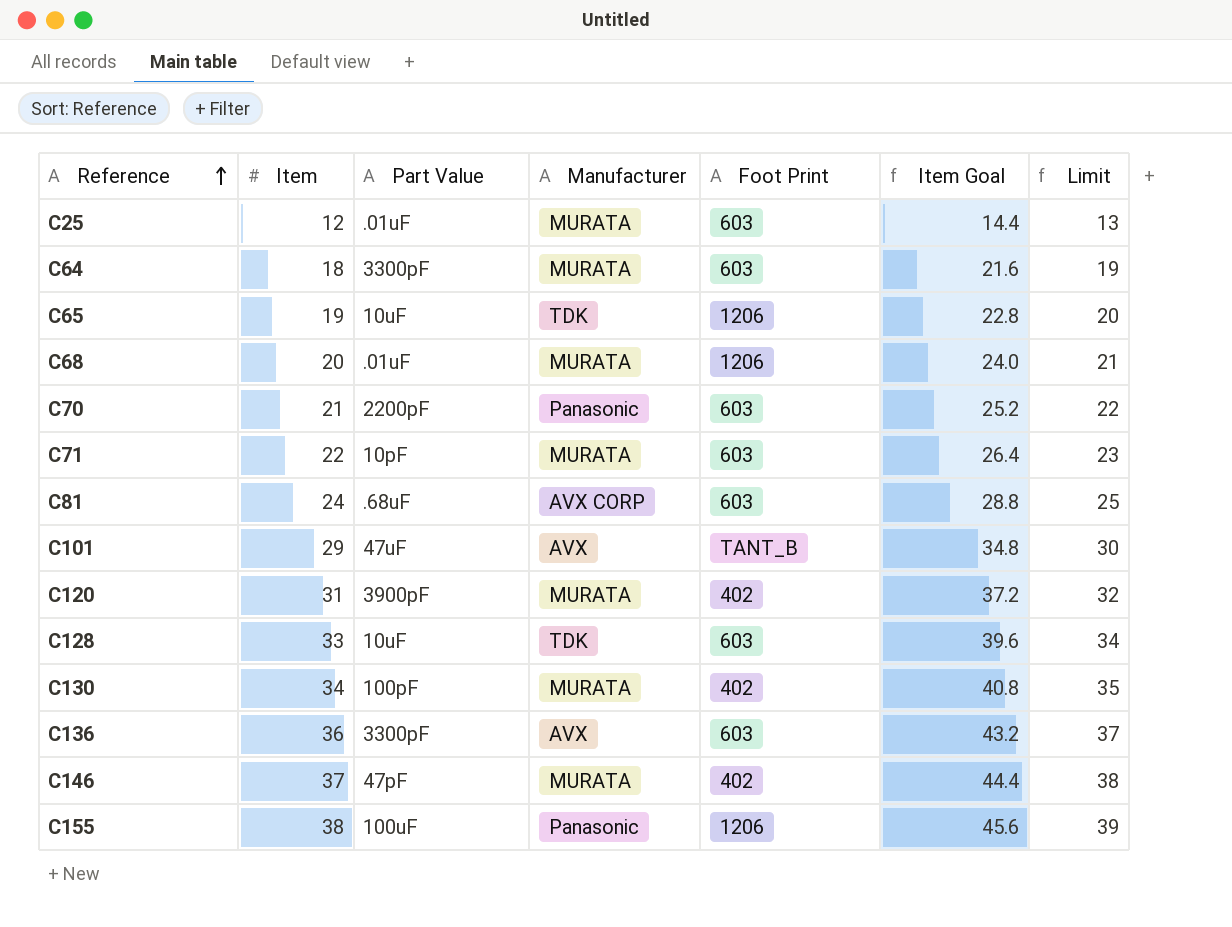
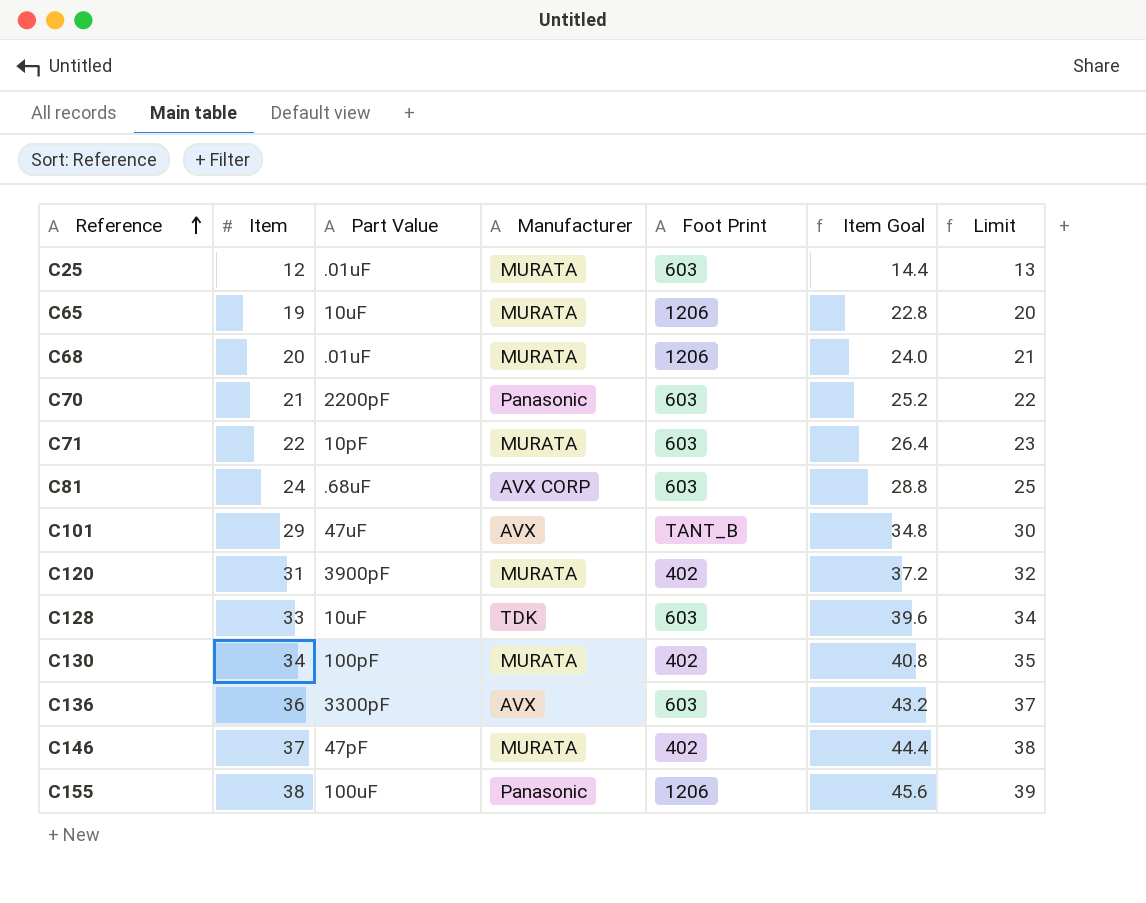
row C64: 18 | 3300pF | MURATA | 603 | 21.6 | 19 -> none
C65 | Manufacturer: TDK -> MURATA

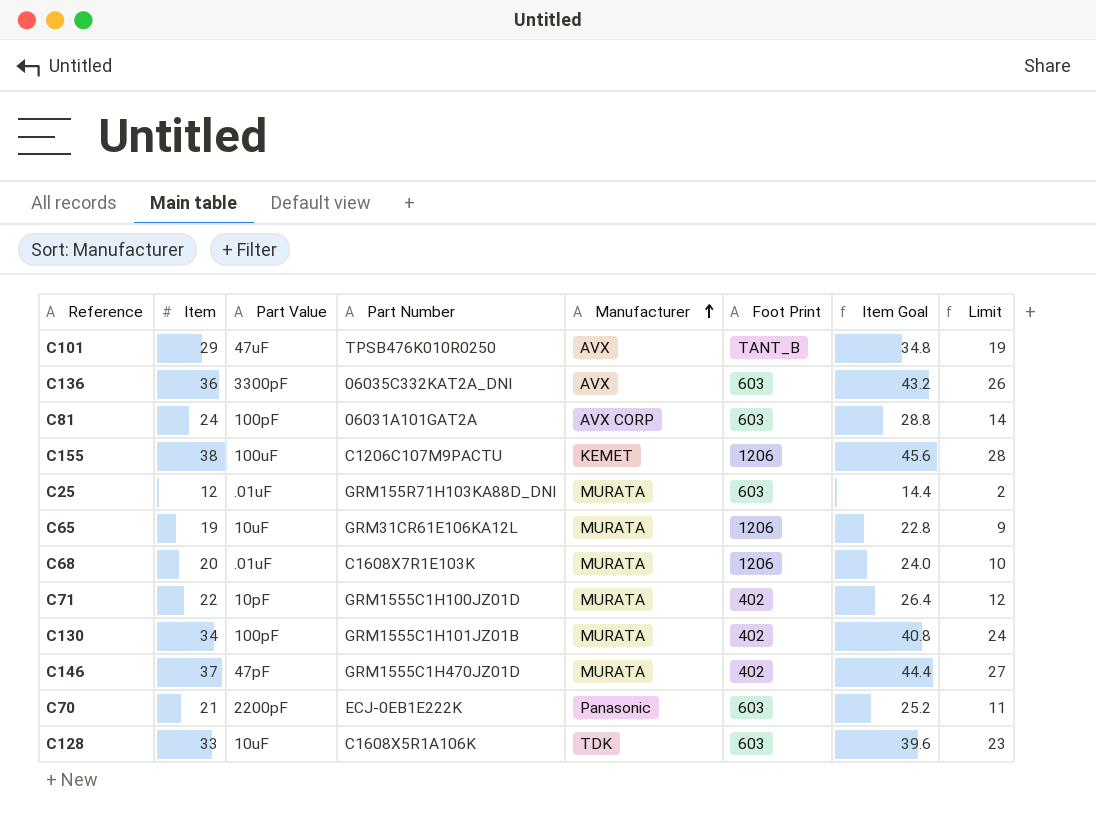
row order: Reference ascending -> Manufacturer ascending
column Part Number | position: none -> 4
column Limit | formula: [Item] + 1 -> [Item] - 10
row C120: 31 | 3900pF | MURATA | 402 | 37.2 | 32 -> none
C81 | Part Value: .68uF -> 100pF
C155 | Manufacturer: Panasonic -> KEMET
C71 | Foot Print: 603 -> 402

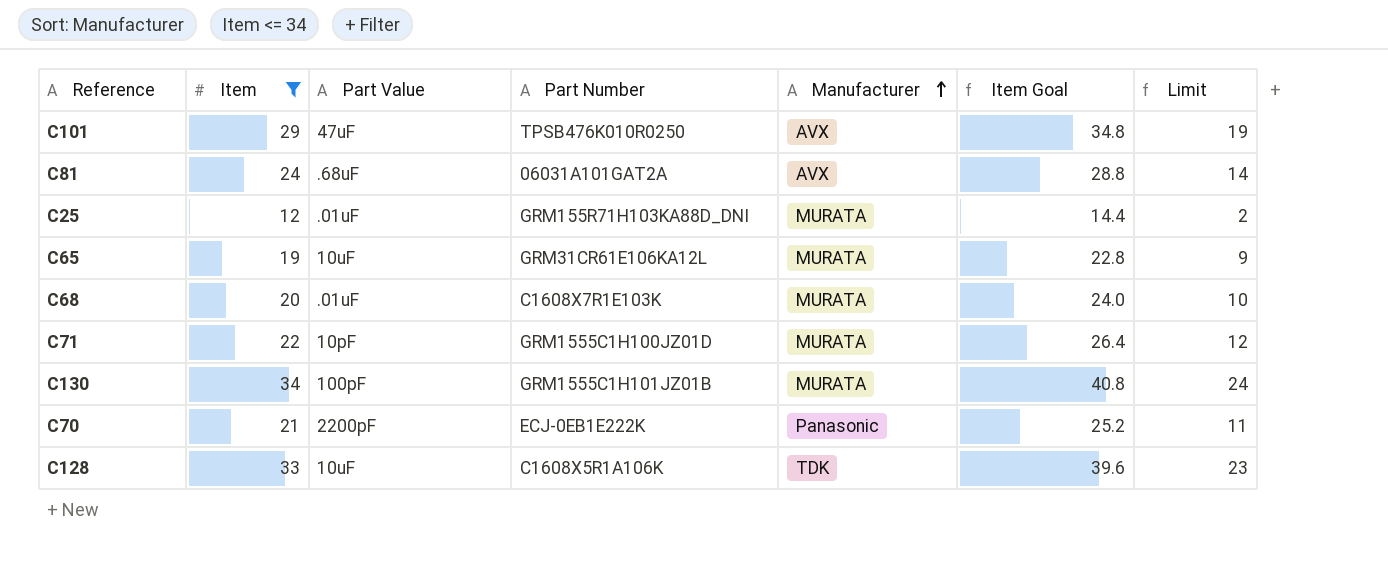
filter: none -> Item <= 34
column Foot Print | position: 6 -> none
C81 | Part Value: 100pF -> .68uF
C81 | Manufacturer: AVX CORP -> AVX

